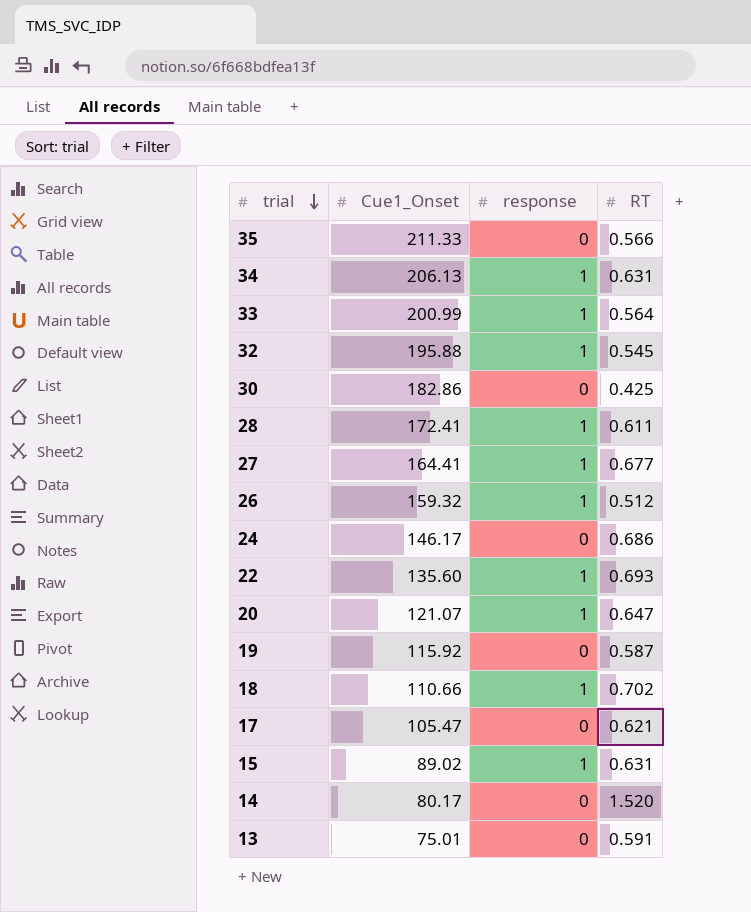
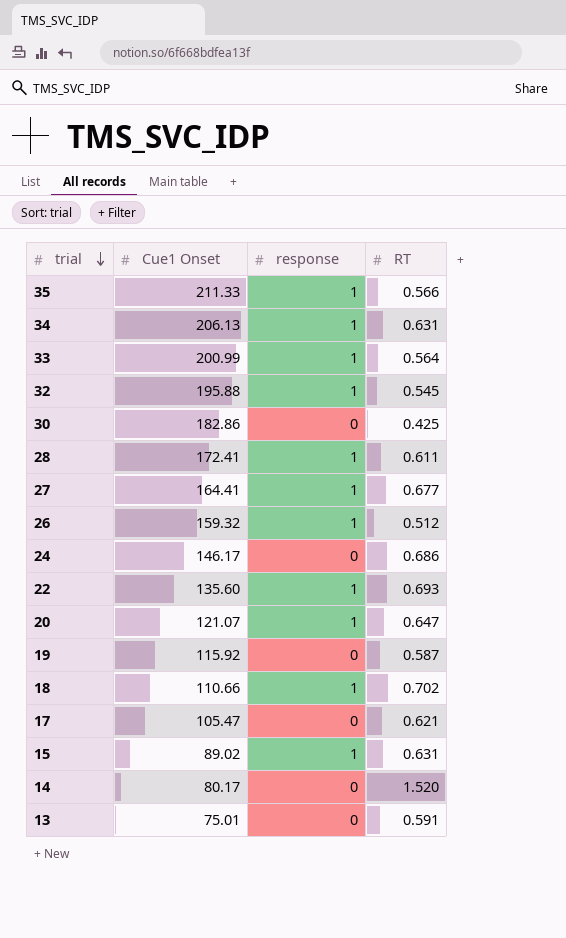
column name: Cue1_Onset -> Cue1 Onset
35 | response: 0 -> 1

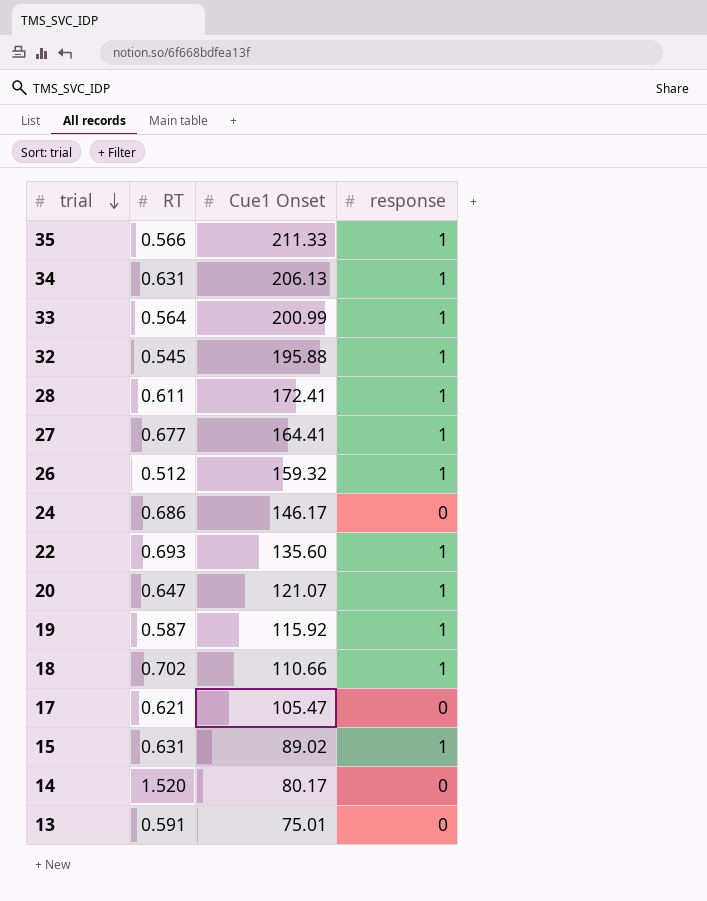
column RT | position: 4 -> 2
row 30: 182.86 | 0 | 0.425 -> none
19 | response: 0 -> 1

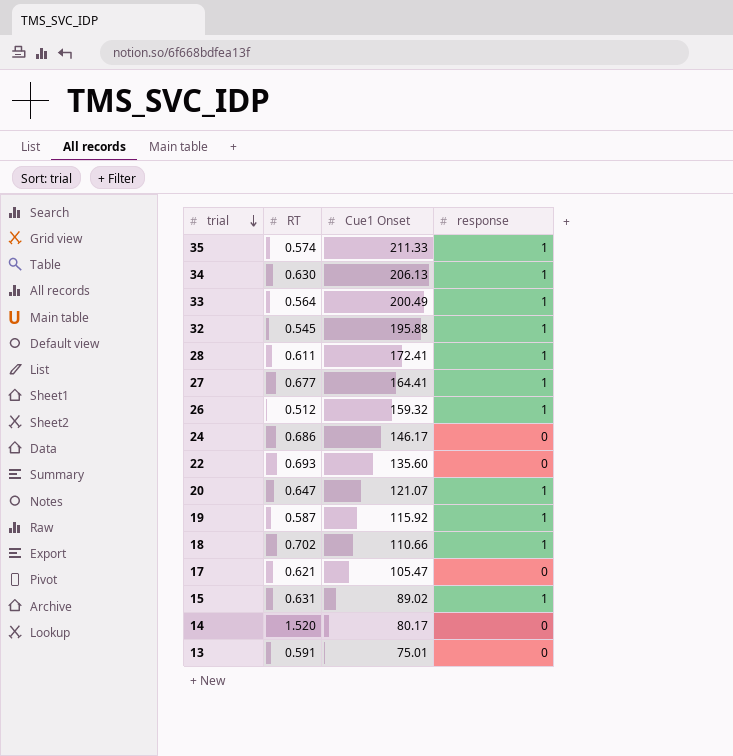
35 | RT: 0.566 -> 0.574
34 | RT: 0.631 -> 0.630
33 | Cue1 Onset: 200.99 -> 200.49
22 | response: 1 -> 0

